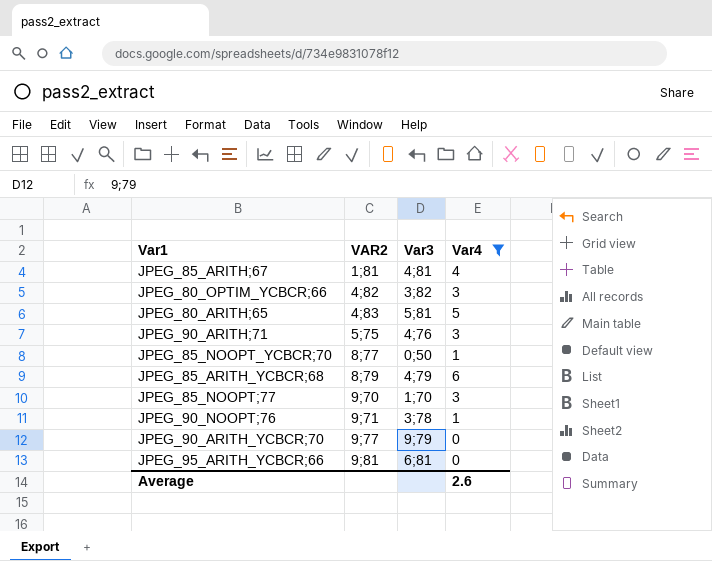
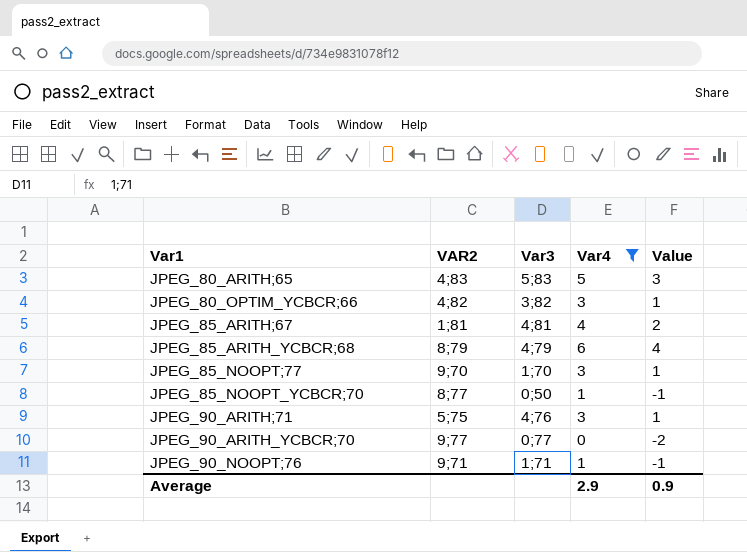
row order: VAR2 ascending -> Var1 ascending
column Value | formula: none -> [Var4] - 2
row JPEG_95_ARITH_YCBCR;66: 9;81 | 6;81 | 0 -> none
JPEG_80_ARITH;65 | Var3: 5;81 -> 5;83
JPEG_90_ARITH_YCBCR;70 | Var3: 9;79 -> 0;77
JPEG_90_NOOPT;76 | Var3: 3;78 -> 1;71
Average | Var4: 2.6 -> 2.9

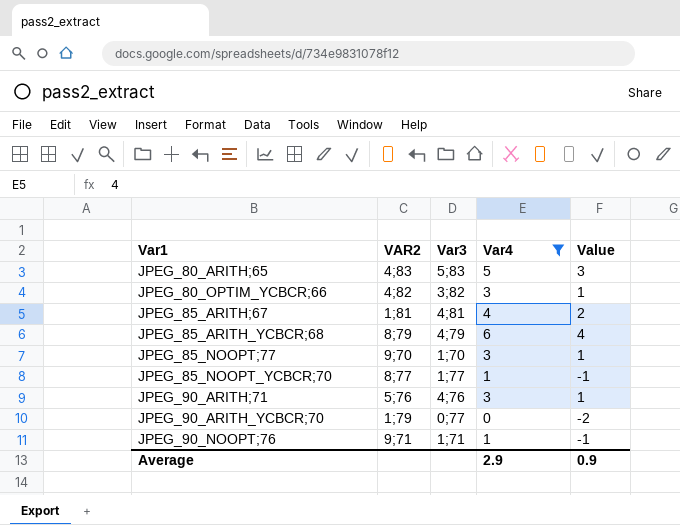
JPEG_85_NOOPT_YCBCR;70 | Var3: 0;50 -> 1;77
JPEG_90_ARITH;71 | VAR2: 5;75 -> 5;76
JPEG_90_ARITH_YCBCR;70 | VAR2: 9;77 -> 1;79

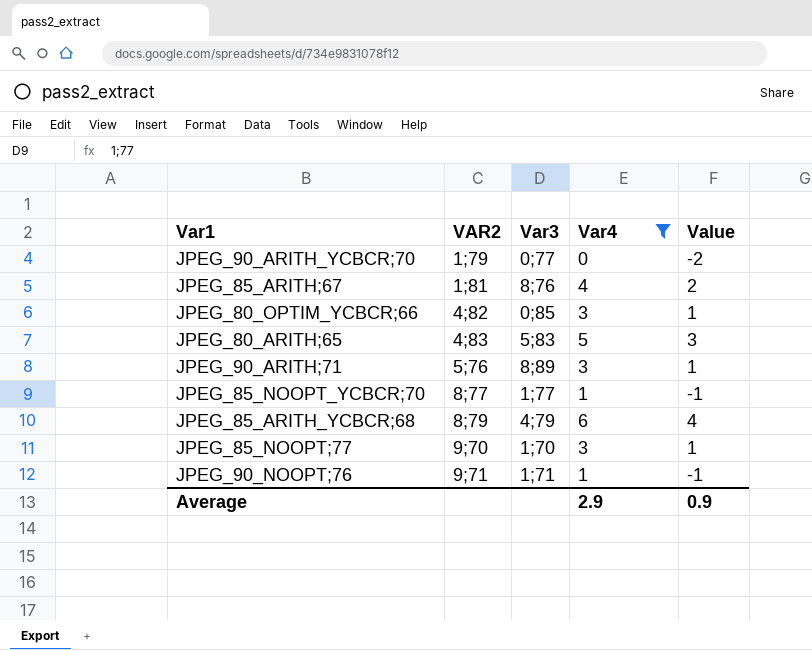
row order: Var1 ascending -> VAR2 ascending
JPEG_85_ARITH;67 | Var3: 4;81 -> 8;76
JPEG_80_OPTIM_YCBCR;66 | Var3: 3;82 -> 0;85
JPEG_90_ARITH;71 | Var3: 4;76 -> 8;89

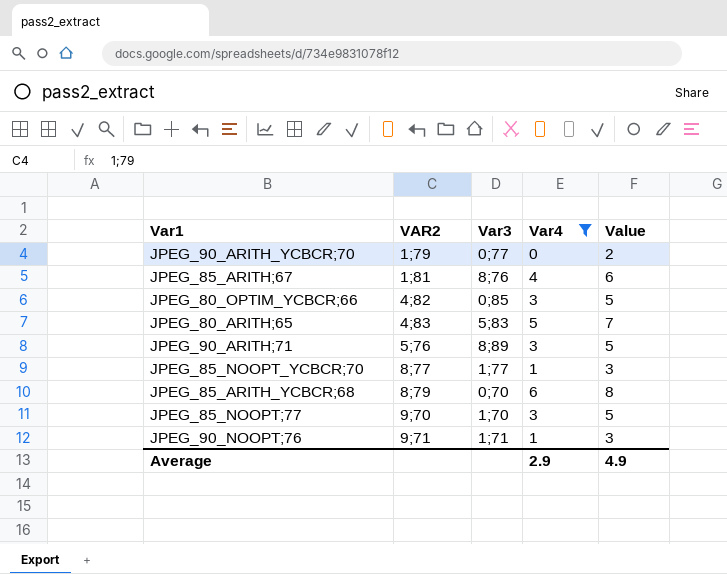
column Value | formula: [Var4] - 2 -> [Var4] + 2
JPEG_85_ARITH_YCBCR;68 | Var3: 4;79 -> 0;70
Average | Value: 0.9 -> 4.9

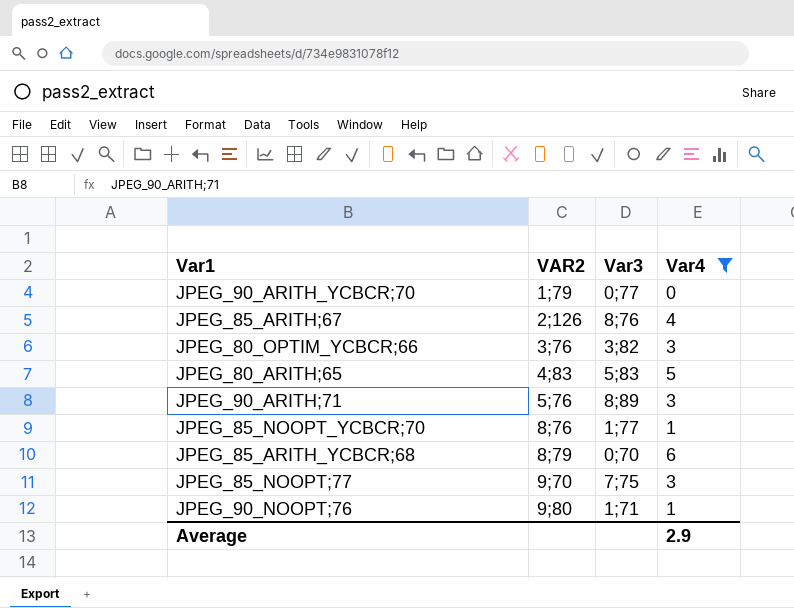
column Value | formula: [Var4] + 2 -> none
JPEG_85_ARITH;67 | VAR2: 1;81 -> 2;126
JPEG_80_OPTIM_YCBCR;66 | VAR2: 4;82 -> 3;76
JPEG_80_OPTIM_YCBCR;66 | Var3: 0;85 -> 3;82
JPEG_85_NOOPT_YCBCR;70 | VAR2: 8;77 -> 8;76
JPEG_85_NOOPT;77 | Var3: 1;70 -> 7;75
JPEG_90_NOOPT;76 | VAR2: 9;71 -> 9;80

